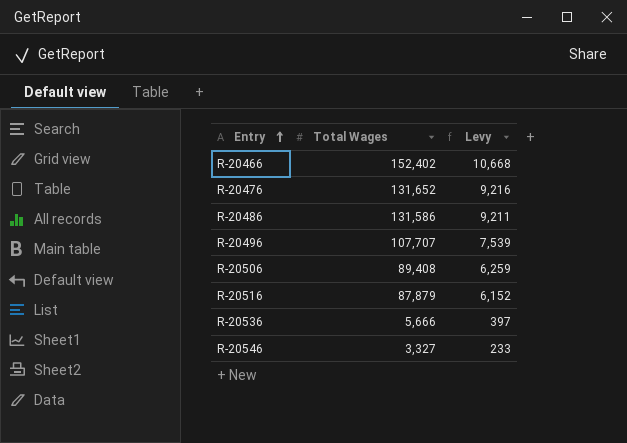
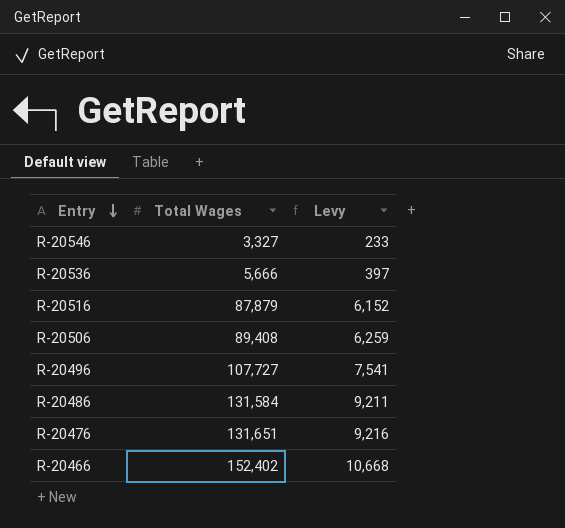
row order: Entry ascending -> Entry descending
R-20496 | Total Wages: 107,707 -> 107,727
R-20496 | Levy: 7,539 -> 7,541
R-20486 | Total Wages: 131,586 -> 131,584
R-20476 | Total Wages: 131,652 -> 131,651

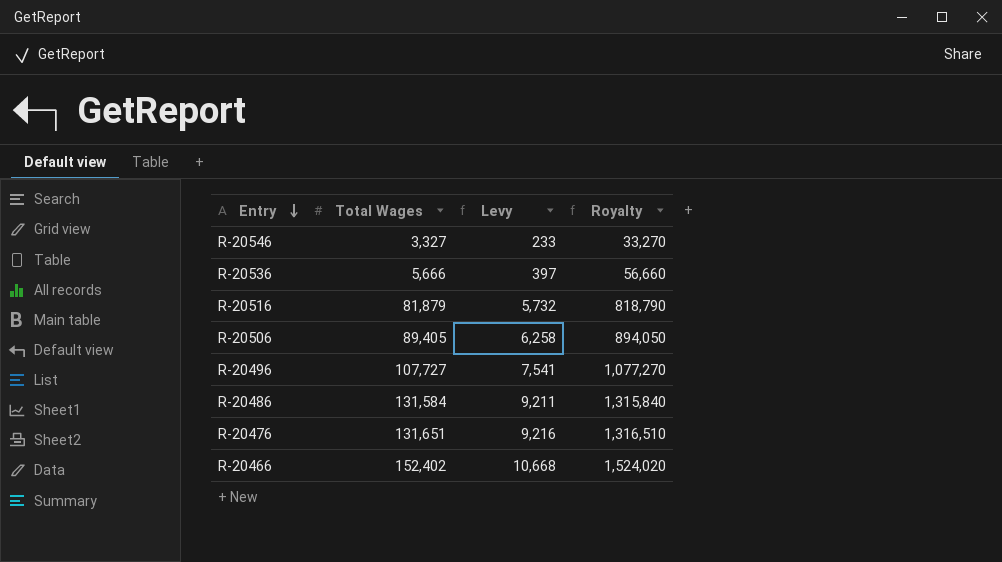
column Royalty | formula: none -> [Total Wages] * 10
R-20516 | Total Wages: 87,879 -> 81,879
R-20516 | Levy: 6,152 -> 5,732
R-20506 | Total Wages: 89,408 -> 89,405
R-20506 | Levy: 6,259 -> 6,258

